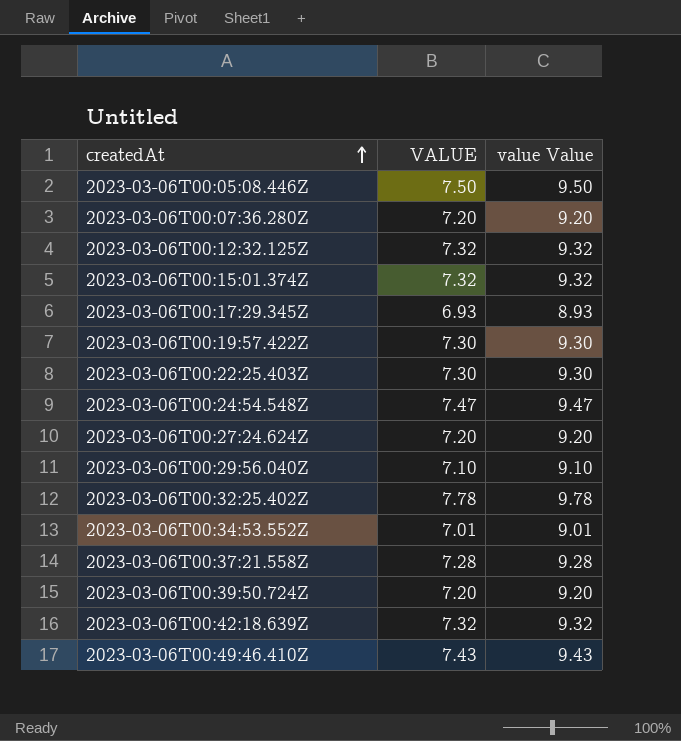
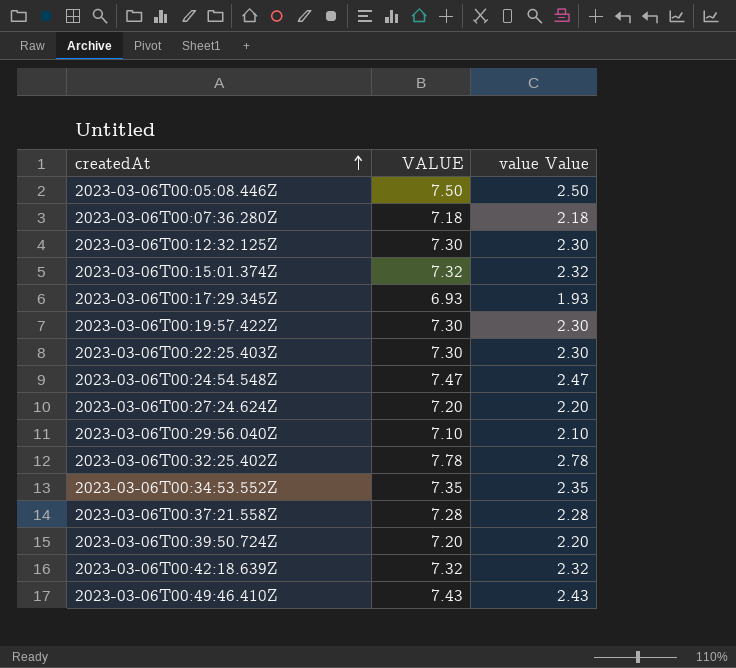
column value Value | formula: [VALUE] + 2 -> [VALUE] - 5
2023-03-06T00:07:36.280Z | VALUE: 7.20 -> 7.18
2023-03-06T00:12:32.125Z | VALUE: 7.32 -> 7.30
2023-03-06T00:34:53.552Z | VALUE: 7.01 -> 7.35

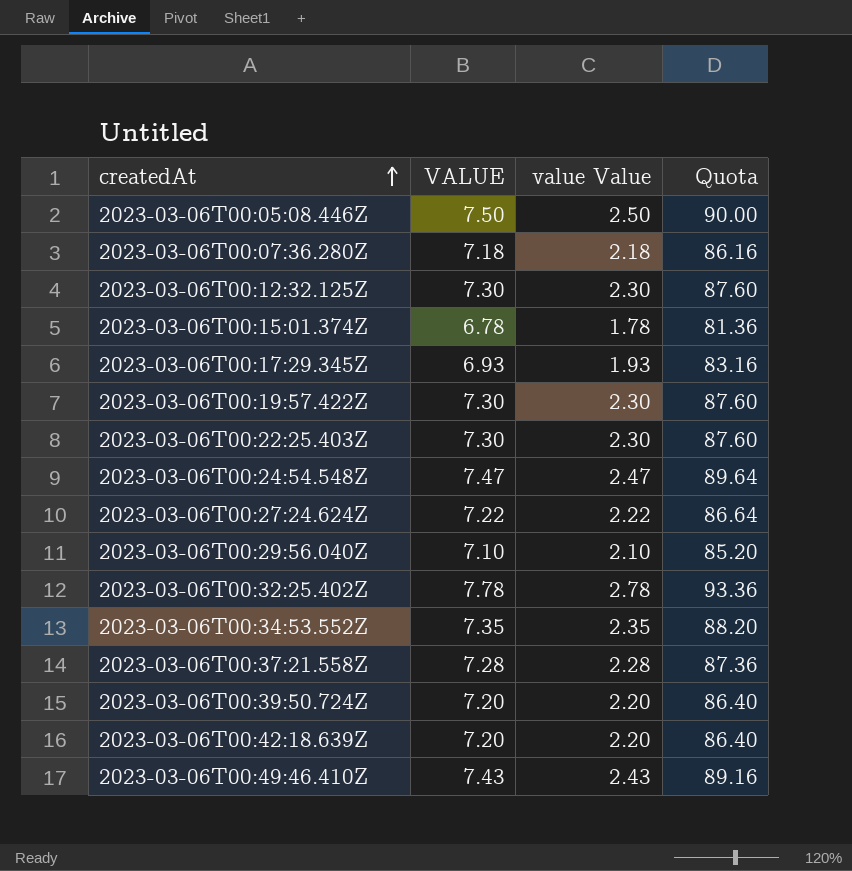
column Quota | formula: none -> [VALUE] * 12
2023-03-06T00:15:01.374Z | VALUE: 7.32 -> 6.78
2023-03-06T00:15:01.374Z | value Value: 2.32 -> 1.78
2023-03-06T00:27:24.624Z | VALUE: 7.20 -> 7.22
2023-03-06T00:27:24.624Z | value Value: 2.20 -> 2.22
2023-03-06T00:42:18.639Z | VALUE: 7.32 -> 7.20
2023-03-06T00:42:18.639Z | value Value: 2.32 -> 2.20

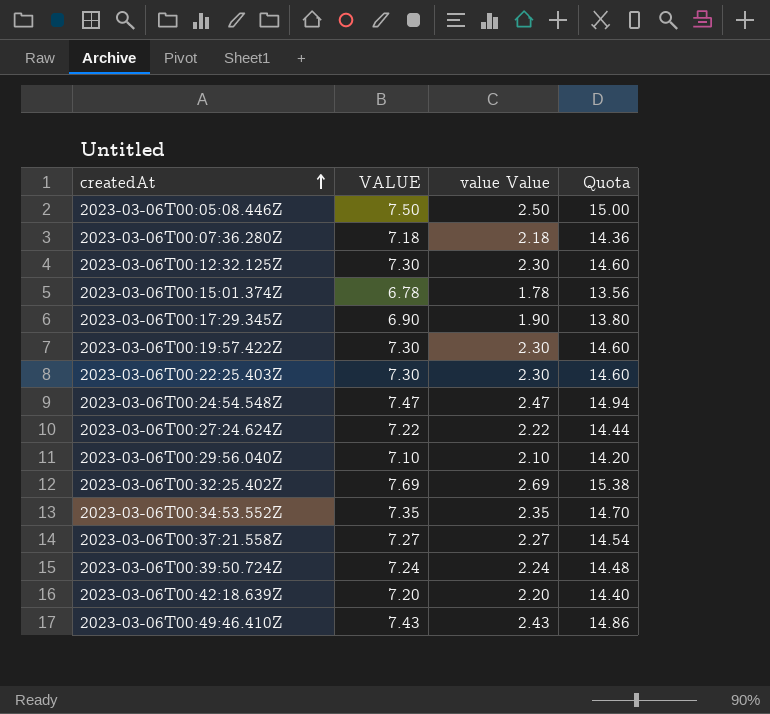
column Quota | formula: [VALUE] * 12 -> [VALUE] * 2
2023-03-06T00:17:29.345Z | VALUE: 6.93 -> 6.90
2023-03-06T00:17:29.345Z | value Value: 1.93 -> 1.90
2023-03-06T00:32:25.402Z | VALUE: 7.78 -> 7.69
2023-03-06T00:32:25.402Z | value Value: 2.78 -> 2.69
2023-03-06T00:37:21.558Z | VALUE: 7.28 -> 7.27
2023-03-06T00:37:21.558Z | value Value: 2.28 -> 2.27
2023-03-06T00:39:50.724Z | VALUE: 7.20 -> 7.24
2023-03-06T00:39:50.724Z | value Value: 2.20 -> 2.24

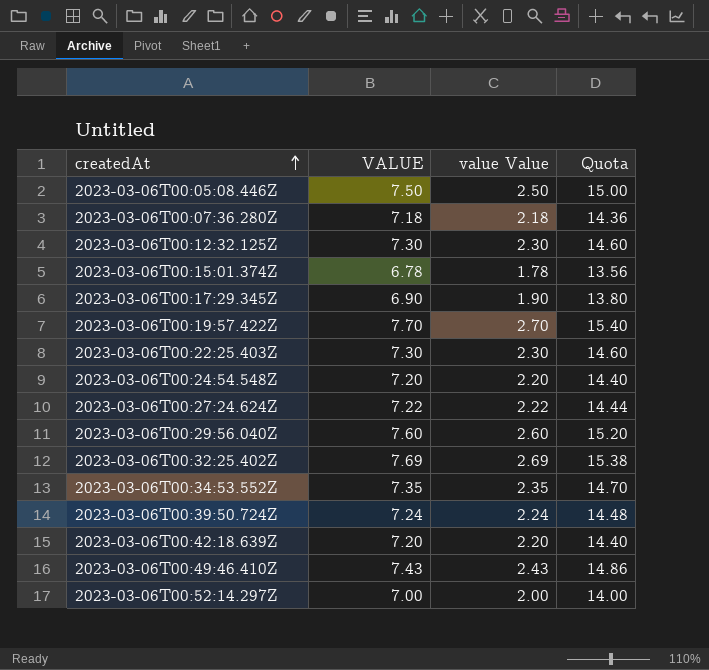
row 2023-03-06T00:37:21.558Z: 7.27 | 2.27 | 14.54 -> none
2023-03-06T00:19:57.422Z | VALUE: 7.30 -> 7.70
2023-03-06T00:19:57.422Z | value Value: 2.30 -> 2.70
2023-03-06T00:19:57.422Z | Quota: 14.60 -> 15.40
2023-03-06T00:24:54.548Z | VALUE: 7.47 -> 7.20
2023-03-06T00:24:54.548Z | value Value: 2.47 -> 2.20
2023-03-06T00:24:54.548Z | Quota: 14.94 -> 14.40
2023-03-06T00:29:56.040Z | VALUE: 7.10 -> 7.60
2023-03-06T00:29:56.040Z | value Value: 2.10 -> 2.60
2023-03-06T00:29:56.040Z | Quota: 14.20 -> 15.20
row 2023-03-06T00:52:14.297Z: none -> 7.00 | 2.00 | 14.00

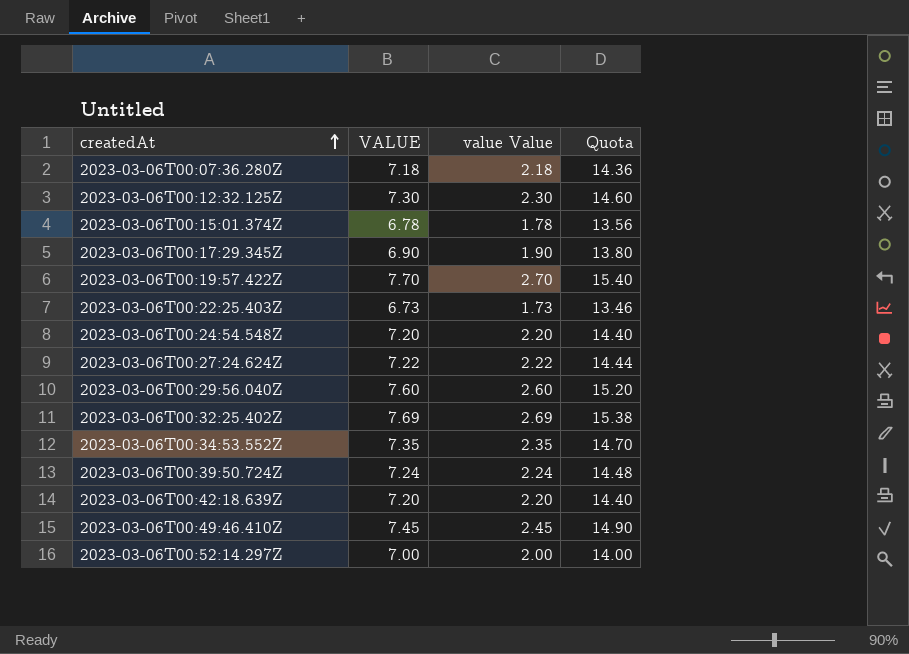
row 2023-03-06T00:05:08.446Z: 7.50 | 2.50 | 15.00 -> none
2023-03-06T00:22:25.403Z | VALUE: 7.30 -> 6.73
2023-03-06T00:22:25.403Z | value Value: 2.30 -> 1.73
2023-03-06T00:22:25.403Z | Quota: 14.60 -> 13.46
2023-03-06T00:49:46.410Z | VALUE: 7.43 -> 7.45
2023-03-06T00:49:46.410Z | value Value: 2.43 -> 2.45
2023-03-06T00:49:46.410Z | Quota: 14.86 -> 14.90

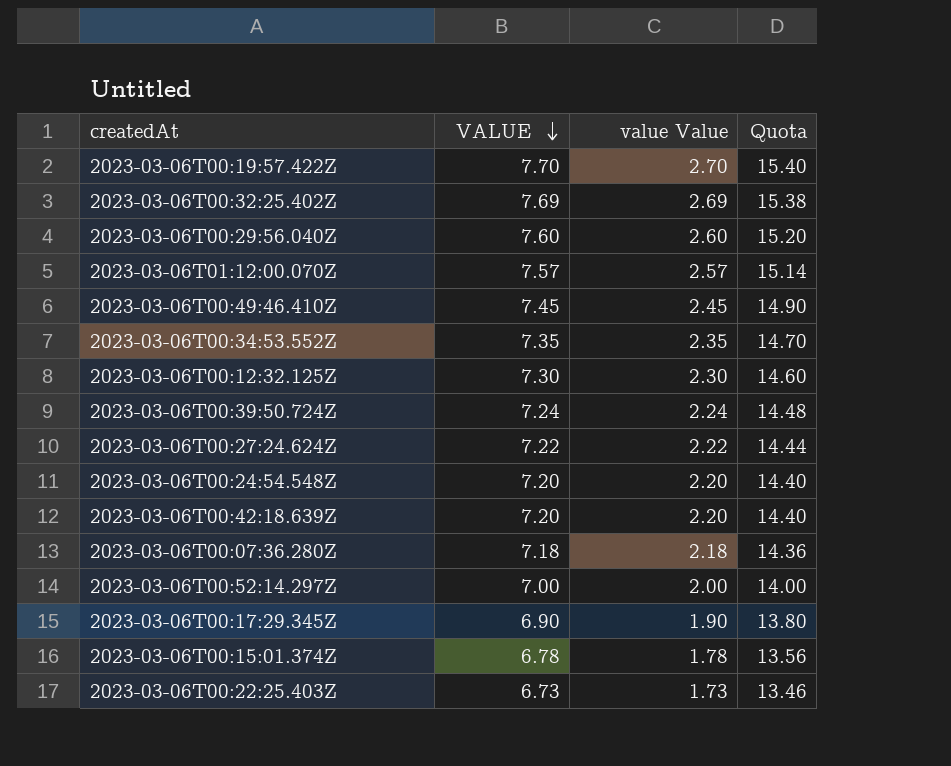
row order: createdAt ascending -> VALUE descending
row 2023-03-06T01:12:00.070Z: none -> 7.57 | 2.57 | 15.14

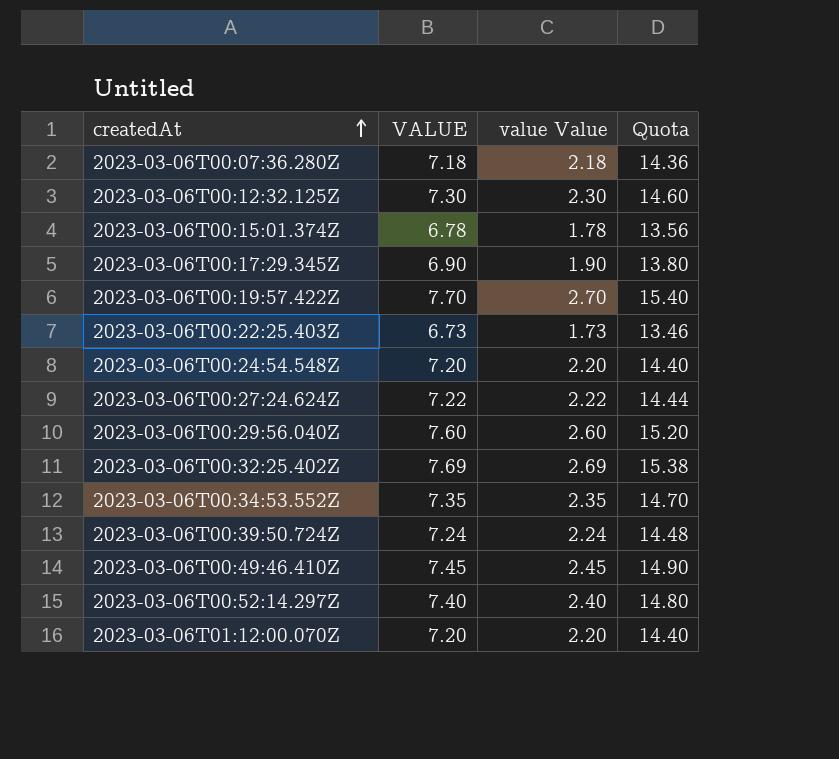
row order: VALUE descending -> createdAt ascending
row 2023-03-06T00:42:18.639Z: 7.20 | 2.20 | 14.40 -> none
2023-03-06T00:52:14.297Z | VALUE: 7.00 -> 7.40
2023-03-06T00:52:14.297Z | value Value: 2.00 -> 2.40
2023-03-06T00:52:14.297Z | Quota: 14.00 -> 14.80
2023-03-06T01:12:00.070Z | VALUE: 7.57 -> 7.20
2023-03-06T01:12:00.070Z | value Value: 2.57 -> 2.20
2023-03-06T01:12:00.070Z | Quota: 15.14 -> 14.40

